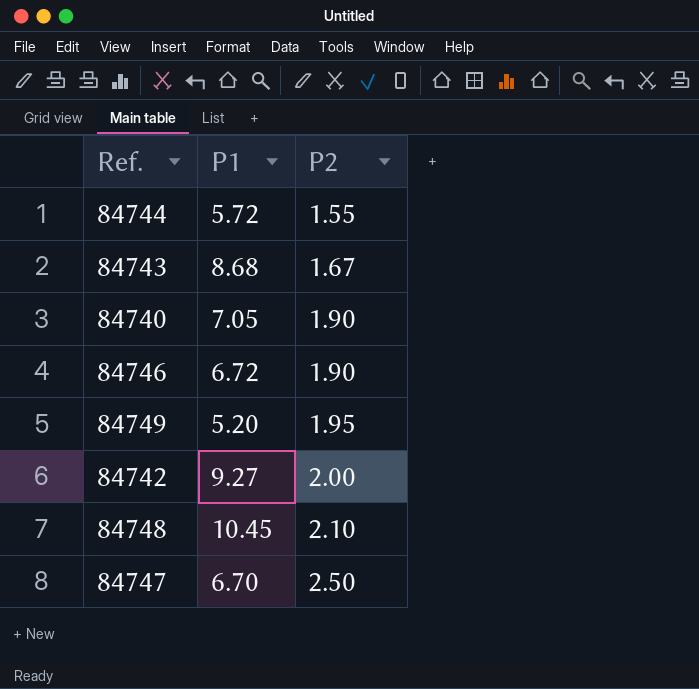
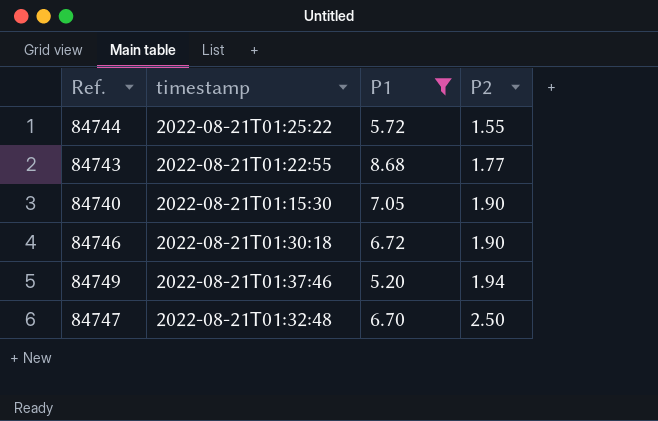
filter: none -> P1 <= 8.68
column timestamp | position: none -> 2
84743 | P2: 1.67 -> 1.77
84749 | P2: 1.95 -> 1.94

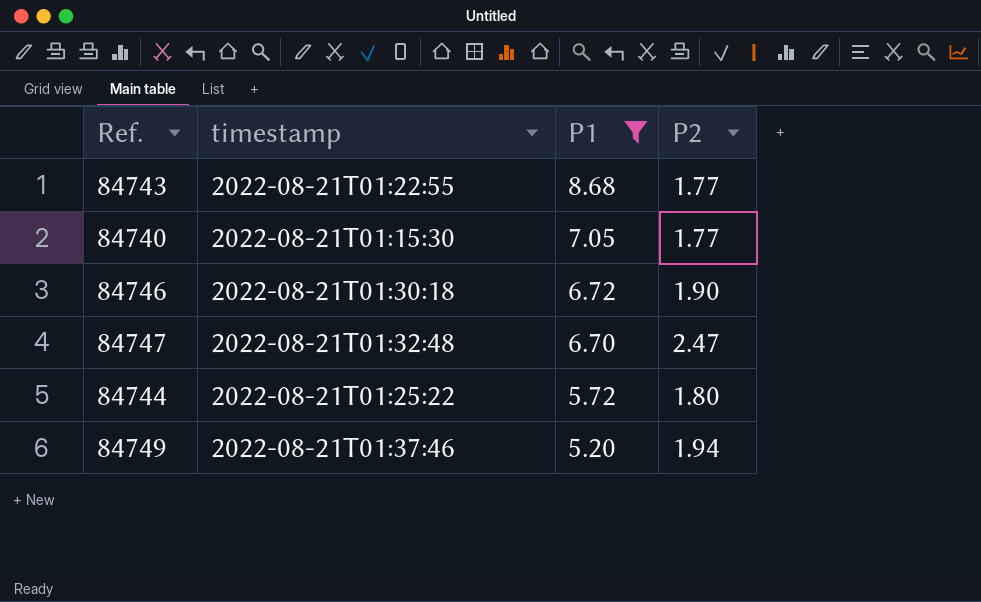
row order: P2 ascending -> P1 descending
84740 | P2: 1.90 -> 1.77
84747 | P2: 2.50 -> 2.47
84744 | P2: 1.55 -> 1.80

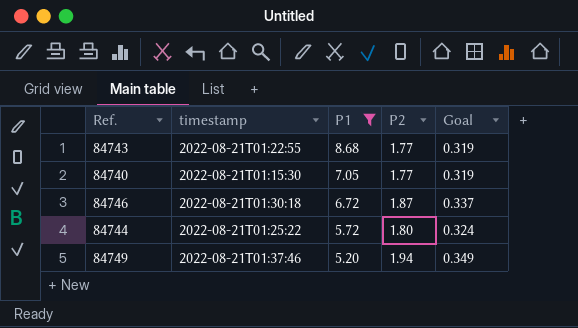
column Goal | formula: none -> [P2] * 0.18
row 84747: 2022-08-21T01:32:48 | 6.70 | 2.47 -> none
84746 | P2: 1.90 -> 1.87

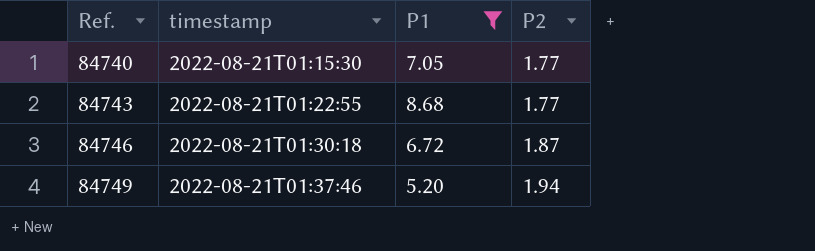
row order: P1 descending -> Ref. ascending
column Goal | formula: [P2] * 0.18 -> none
row 84744: 2022-08-21T01:25:22 | 5.72 | 1.80 | 0.324 -> none

